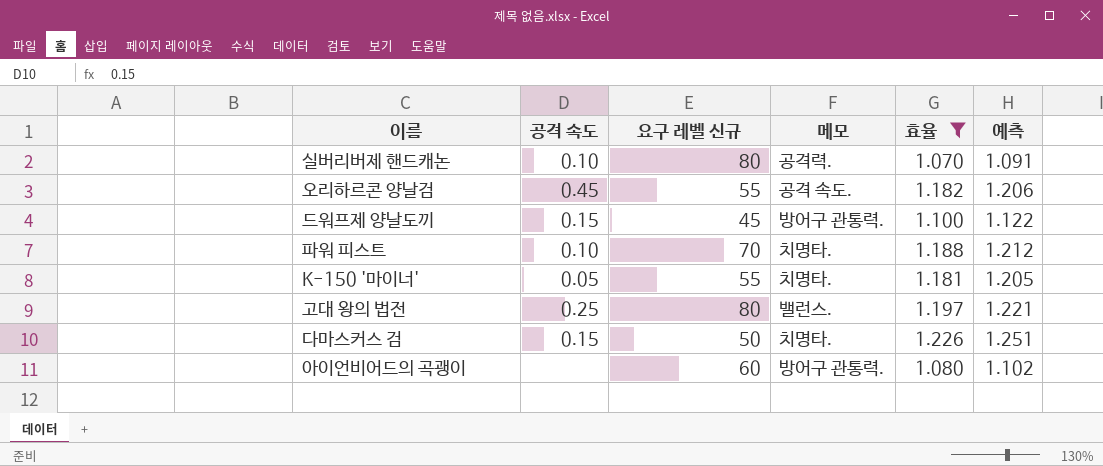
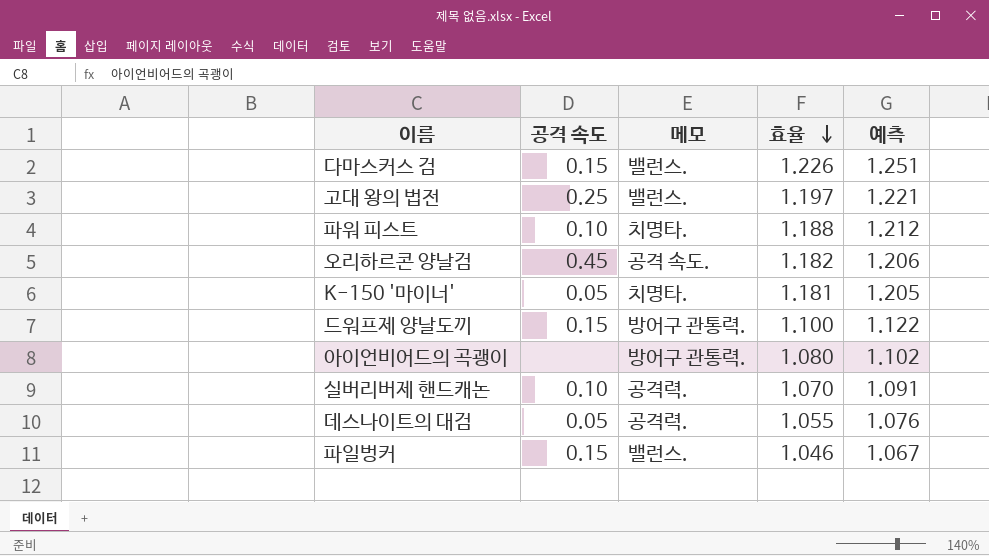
filter: 효율 >= 1.070 -> none
row order: none -> 효율 descending
column 요구 레벨 신규 | position: 3 -> none
다마스커스 검 | 메모: 치명타. -> 밸런스.

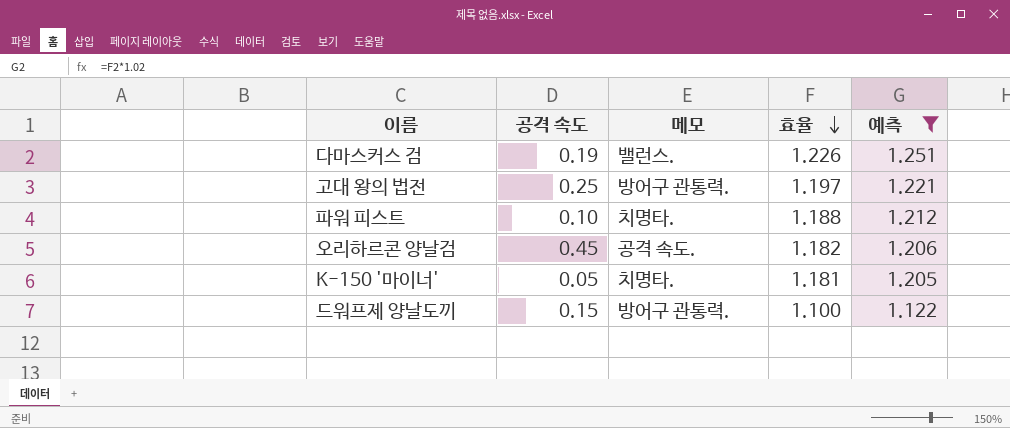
filter: none -> 예측 >= 1.122
다마스커스 검 | 공격 속도: 0.15 -> 0.19
고대 왕의 법전 | 메모: 밸런스. -> 방어구 관통력.

